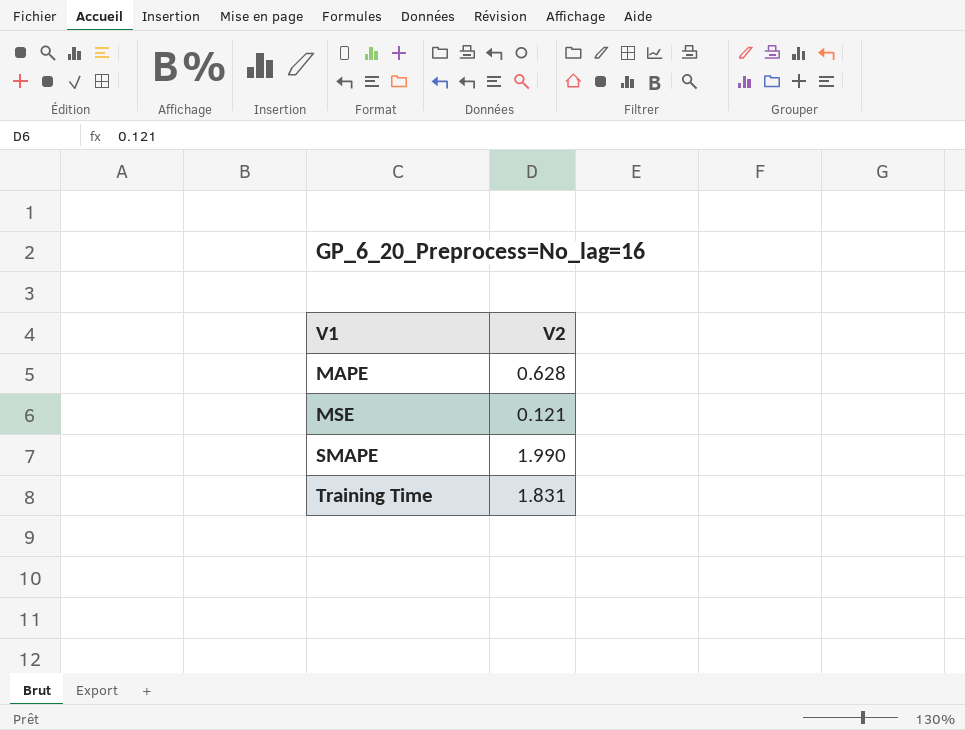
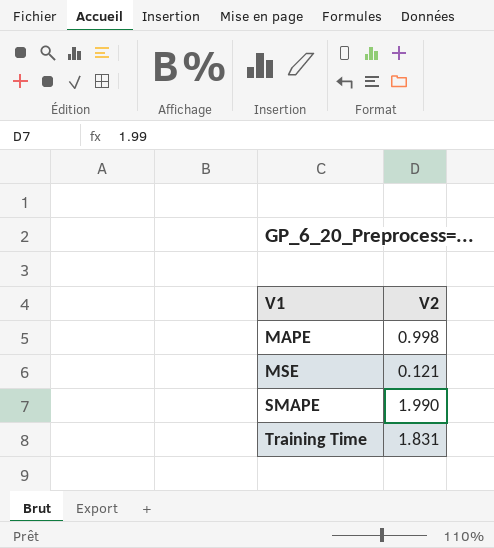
MAPE | V2: 0.628 -> 0.998

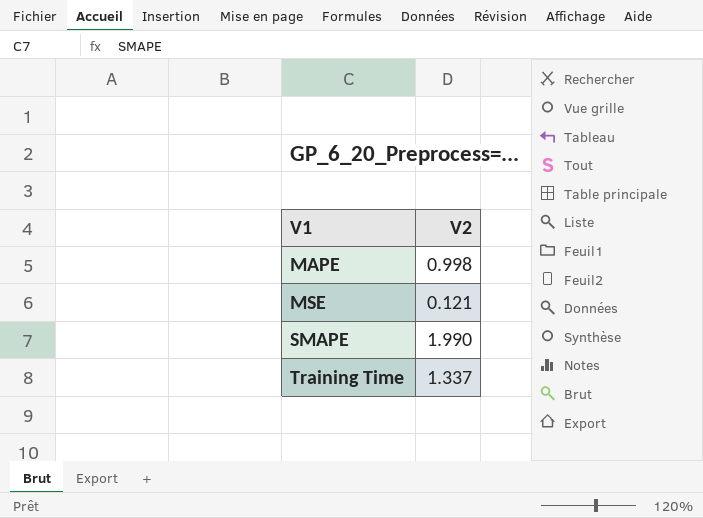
Training Time | V2: 1.831 -> 1.337

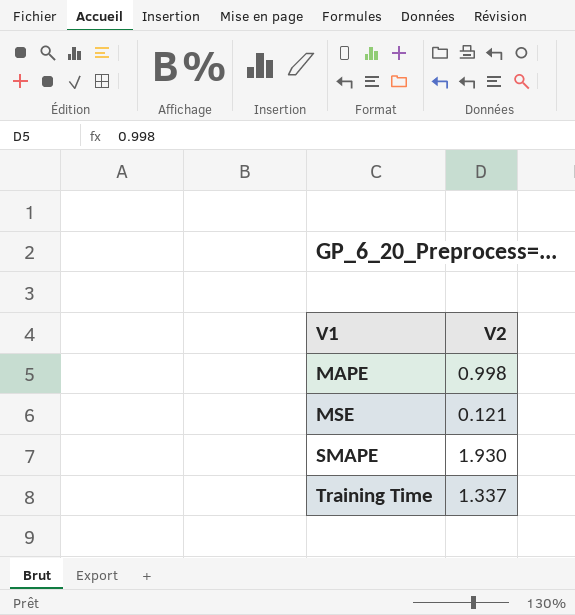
SMAPE | V2: 1.990 -> 1.930

